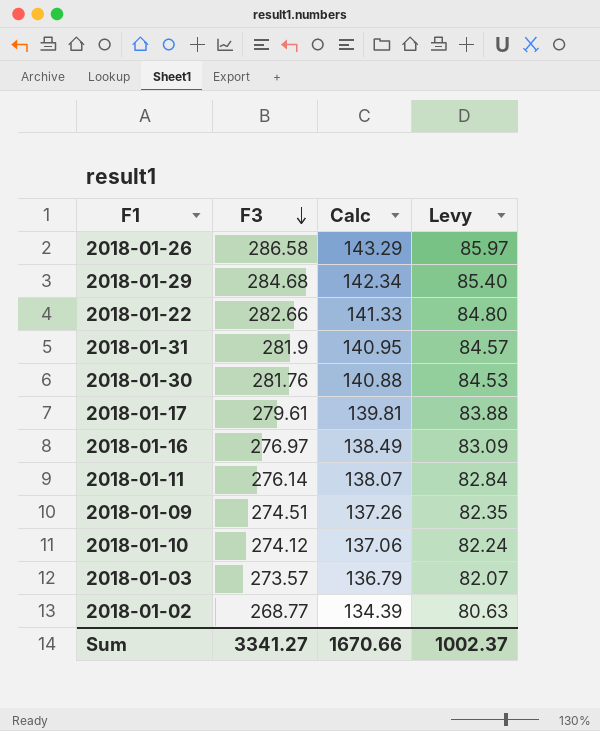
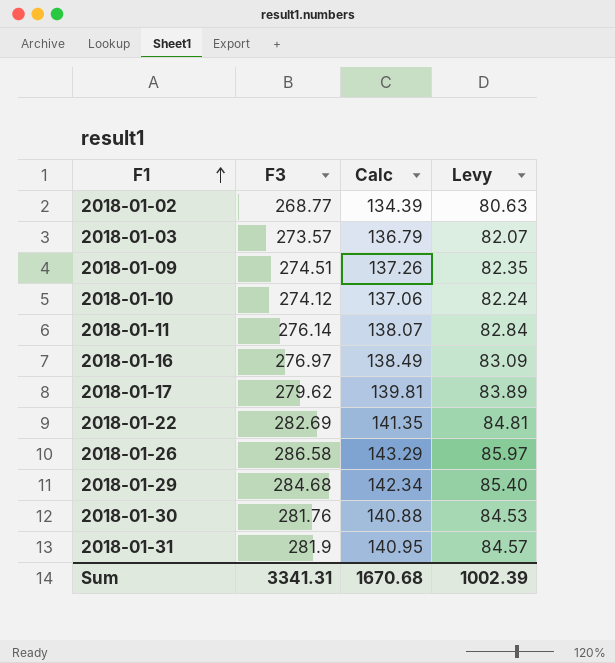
row order: F3 descending -> F1 ascending
2018-01-17 | F3: 279.61 -> 279.62
2018-01-17 | Levy: 83.88 -> 83.89
2018-01-22 | F3: 282.66 -> 282.69
2018-01-22 | Calc: 141.33 -> 141.35
2018-01-22 | Levy: 84.80 -> 84.81
Sum | F3: 3341.27 -> 3341.31
Sum | Calc: 1670.66 -> 1670.68
Sum | Levy: 1002.37 -> 1002.39

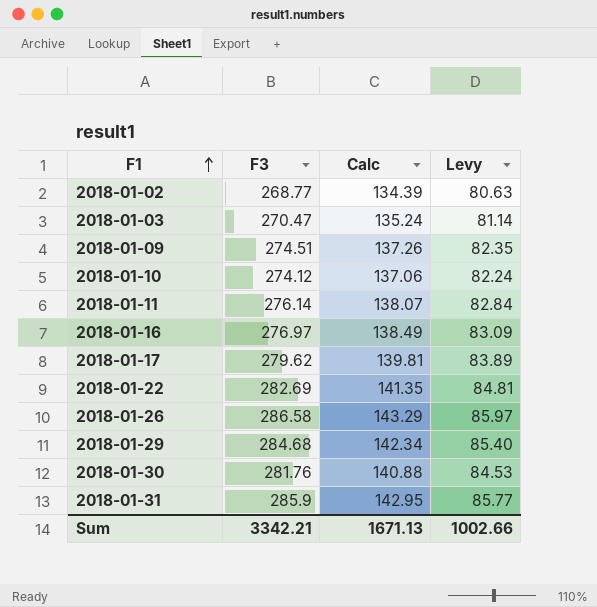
2018-01-03 | F3: 273.57 -> 270.47
2018-01-03 | Calc: 136.79 -> 135.24
2018-01-03 | Levy: 82.07 -> 81.14
2018-01-31 | F3: 281.9 -> 285.9
2018-01-31 | Calc: 140.95 -> 142.95
2018-01-31 | Levy: 84.57 -> 85.77
Sum | F3: 3341.31 -> 3342.21
Sum | Calc: 1670.68 -> 1671.13
Sum | Levy: 1002.39 -> 1002.66

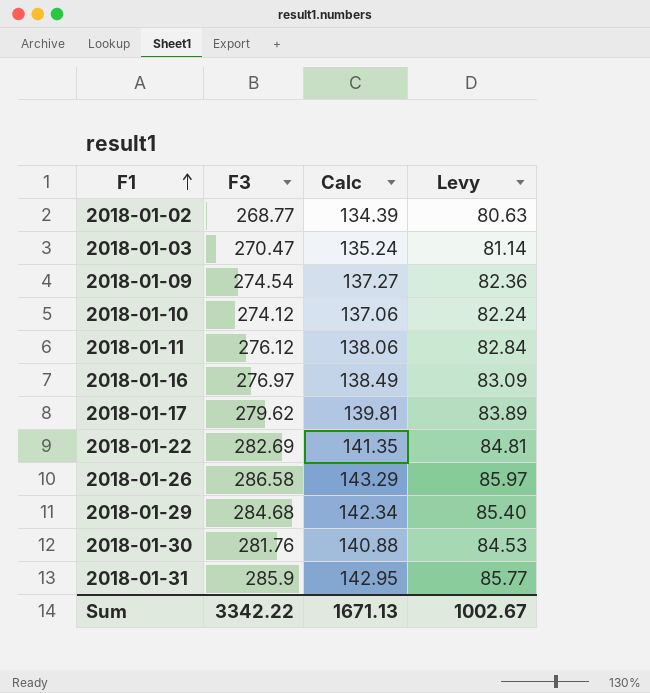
2018-01-09 | F3: 274.51 -> 274.54
2018-01-09 | Calc: 137.26 -> 137.27
2018-01-09 | Levy: 82.35 -> 82.36
2018-01-11 | F3: 276.14 -> 276.12
2018-01-11 | Calc: 138.07 -> 138.06
Sum | F3: 3342.21 -> 3342.22
Sum | Levy: 1002.66 -> 1002.67

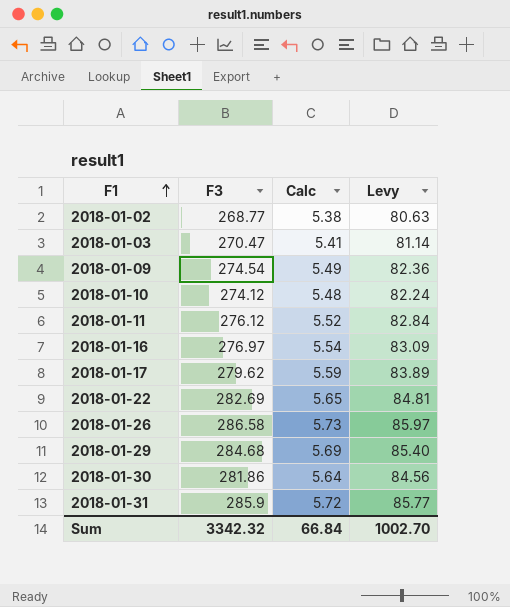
column Calc | formula: [F3] * 0.5 -> [F3] * 0.02
2018-01-30 | F3: 281.76 -> 281.86
2018-01-30 | Levy: 84.53 -> 84.56
Sum | F3: 3342.22 -> 3342.32
Sum | Calc: 1671.13 -> 66.84
Sum | Levy: 1002.67 -> 1002.70

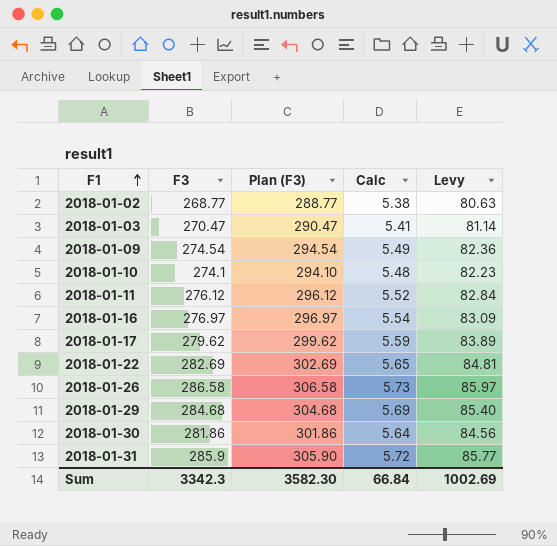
column Plan (F3) | formula: none -> [F3] + 20
2018-01-10 | F3: 274.12 -> 274.1
2018-01-10 | Levy: 82.24 -> 82.23
Sum | F3: 3342.32 -> 3342.3
Sum | Levy: 1002.70 -> 1002.69

